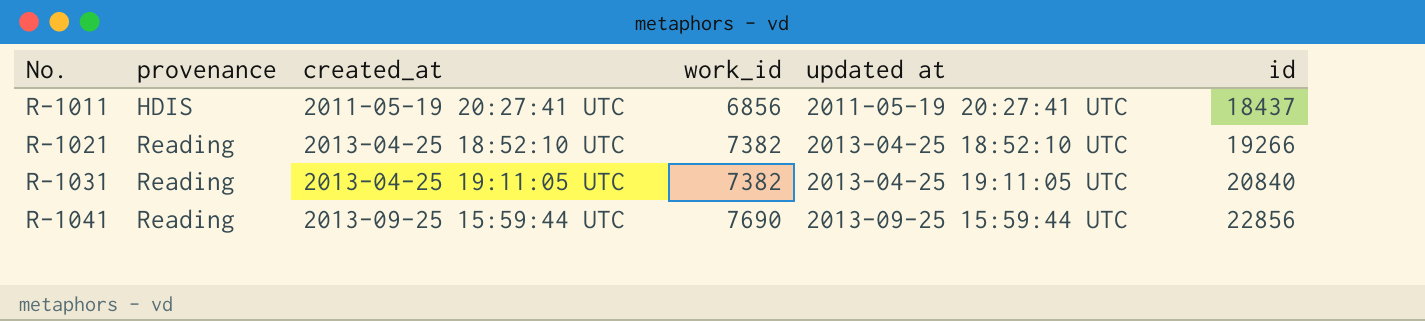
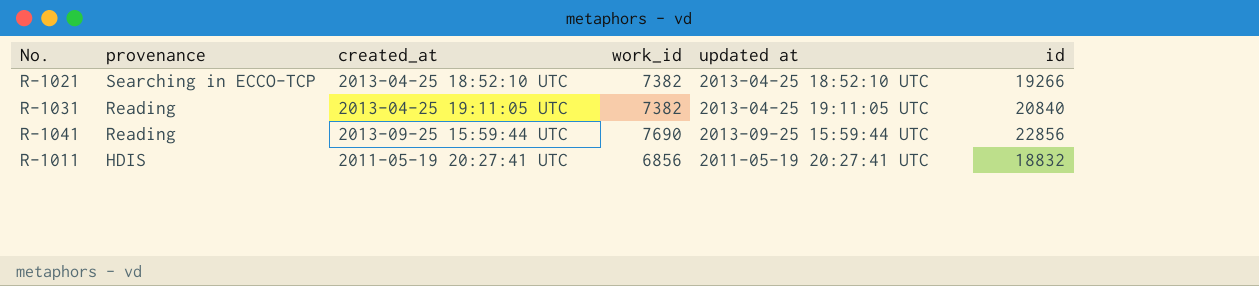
row order: No. ascending -> provenance descending
R-1021 | provenance: Reading -> Searching in ECCO-TCP
R-1011 | id: 18437 -> 18832

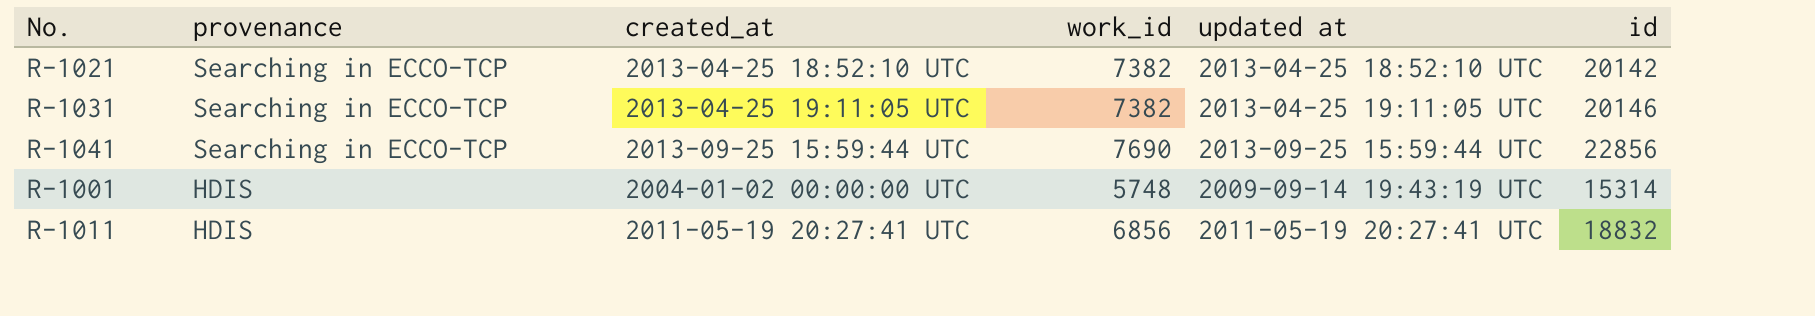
R-1021 | id: 19266 -> 20142
R-1031 | provenance: Reading -> Searching in ECCO-TCP
R-1031 | id: 20840 -> 20146
R-1041 | provenance: Reading -> Searching in ECCO-TCP
row R-1001: none -> HDIS | 2004-01-02 00:00:00 UTC | 5748 | 2009-09-14 19:43:19 UTC | 15314

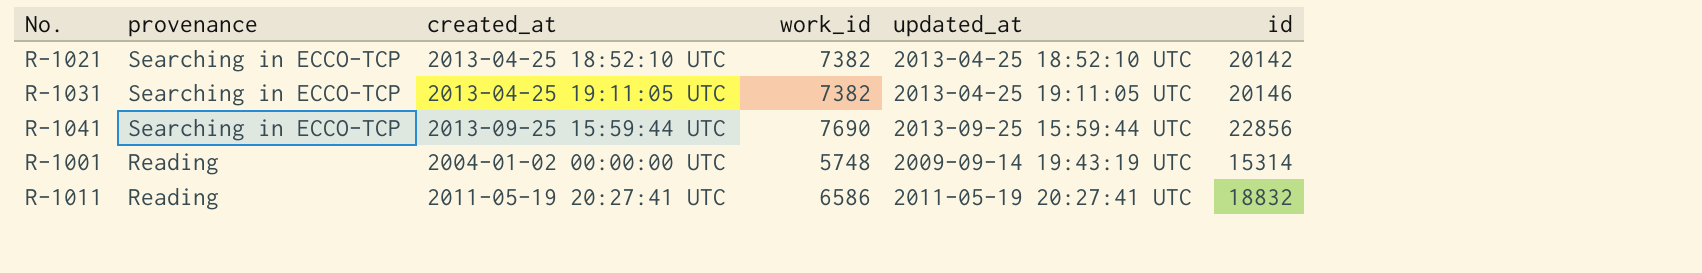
column name: updated at -> updated_at
R-1001 | provenance: HDIS -> Reading
R-1011 | provenance: HDIS -> Reading
R-1011 | work_id: 6856 -> 6586

